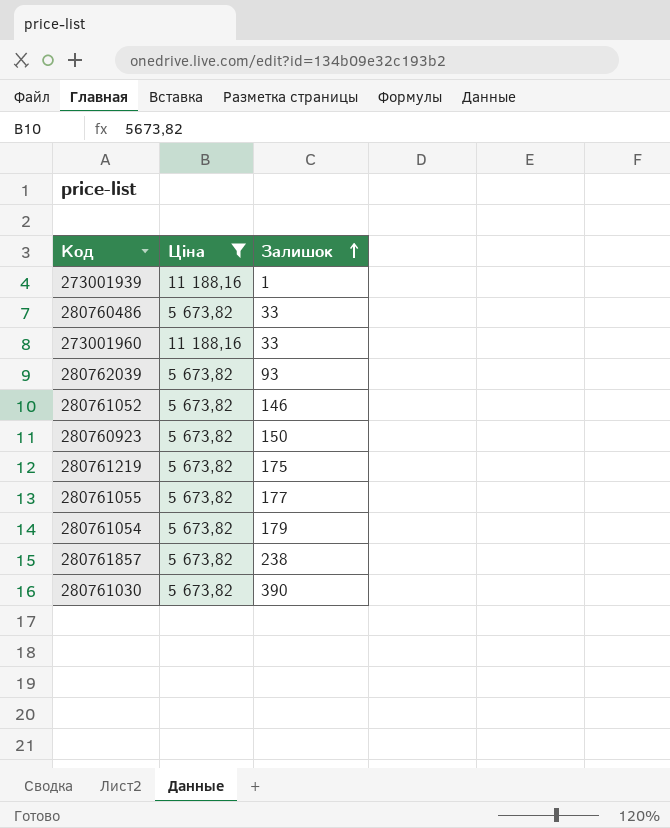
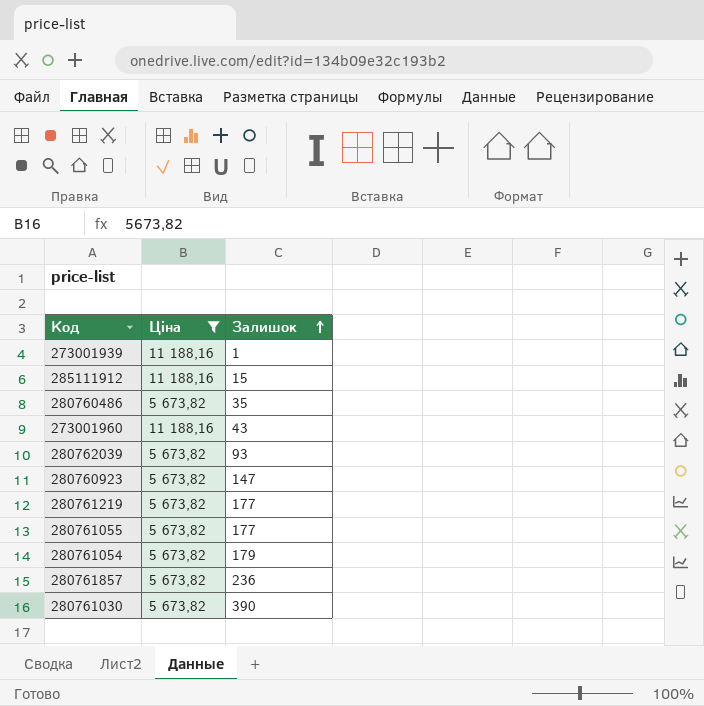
row 280761052: 5 673,82 | 146 -> none
row 285111912: none -> 11 188,16 | 15
280760486 | Залишок: 33 -> 35
273001960 | Залишок: 33 -> 43
280760923 | Залишок: 150 -> 147
280761219 | Залишок: 175 -> 177
280761857 | Залишок: 238 -> 236

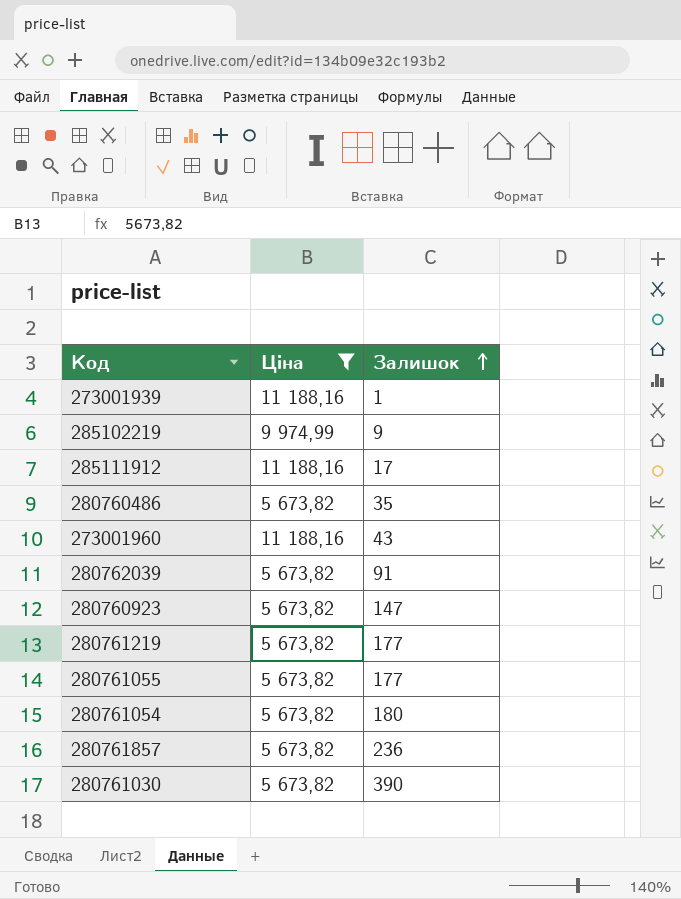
row 285102219: none -> 9 974,99 | 9
285111912 | Залишок: 15 -> 17
280762039 | Залишок: 93 -> 91
280761054 | Залишок: 179 -> 180

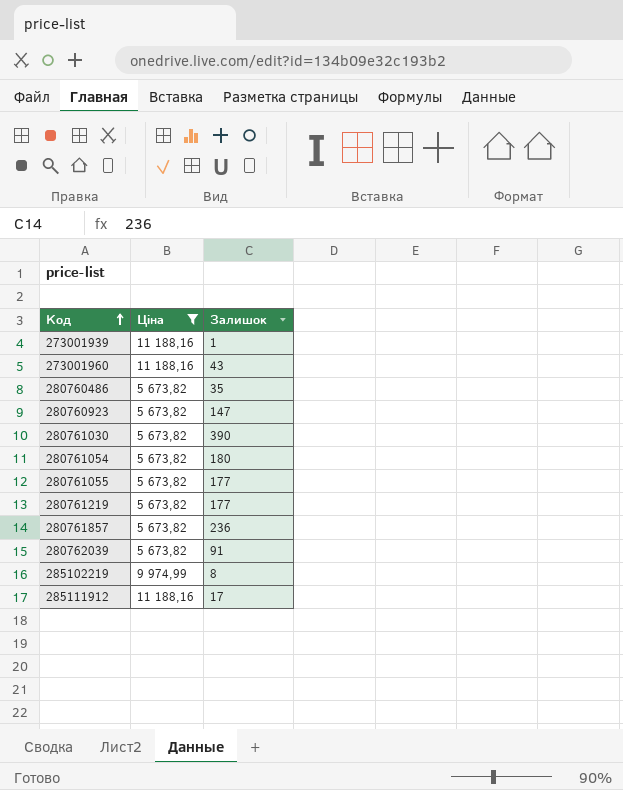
row order: Залишок ascending -> Код ascending
285102219 | Залишок: 9 -> 8

